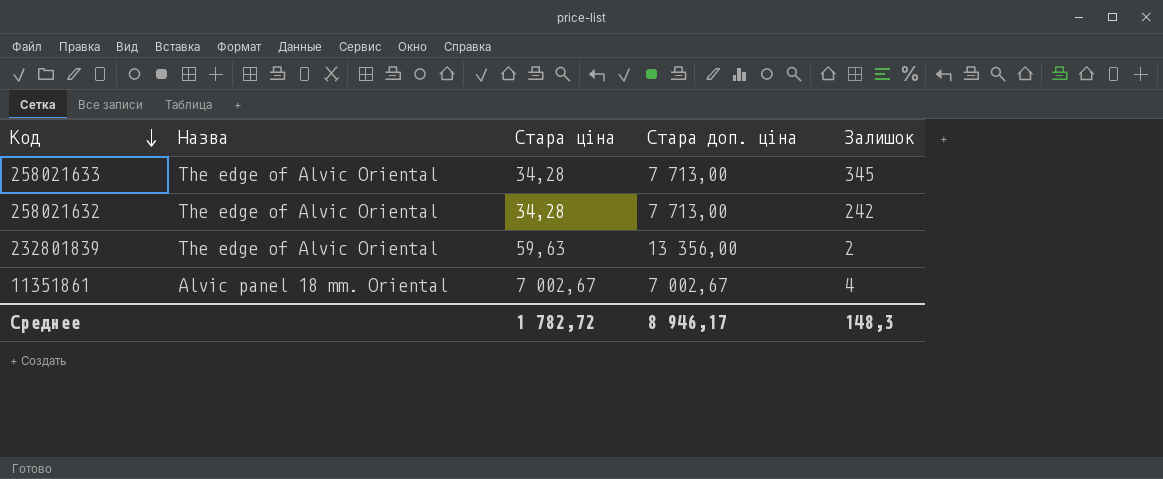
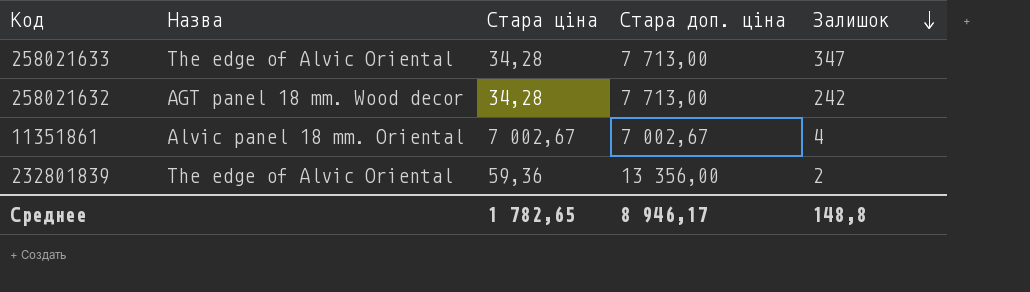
row order: Код descending -> Залишок descending
258021633 | Залишок: 345 -> 347
258021632 | Назва: The edge of Alvic Oriental -> AGT panel 18 mm. Wood decor
232801839 | Стара ціна: 59,63 -> 59,36
Среднее | Стара ціна: 1 782,72 -> 1 782,65
Среднее | Залишок: 148,3 -> 148,8

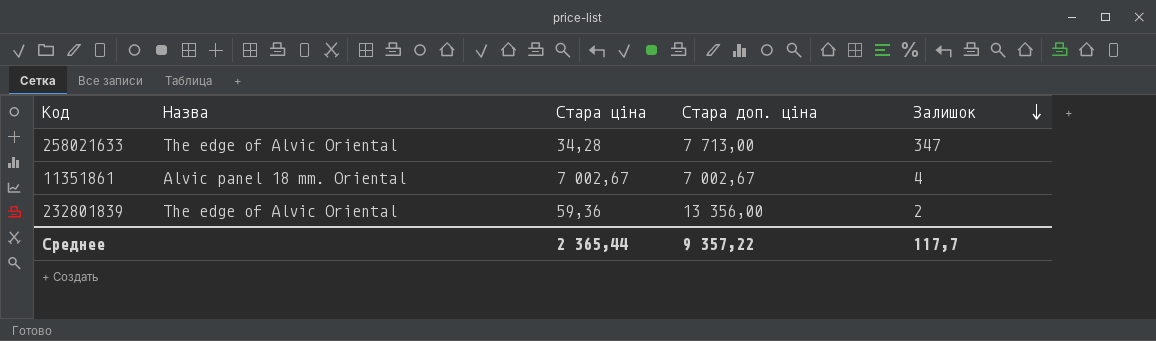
row 258021632: AGT panel 18 mm. Wood decor | 34,28 | 7 713,00 | 242 -> none
Среднее | Стара ціна: 1 782,65 -> 2 365,44
Среднее | Стара доп. ціна: 8 946,17 -> 9 357,22
Среднее | Залишок: 148,8 -> 117,7

